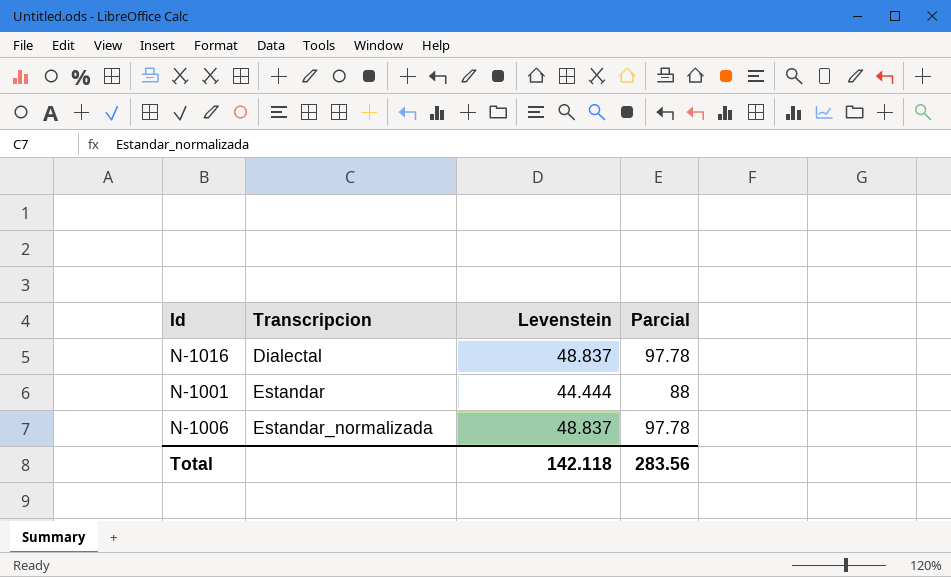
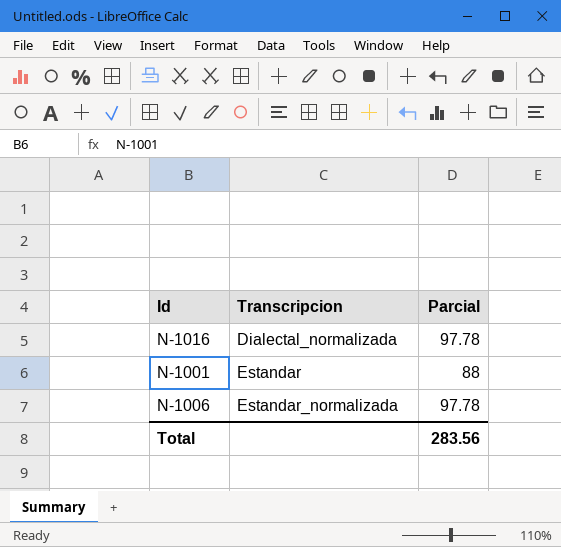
column Levenstein | position: 3 -> none
N-1016 | Transcripcion: Dialectal -> Dialectal_normalizada

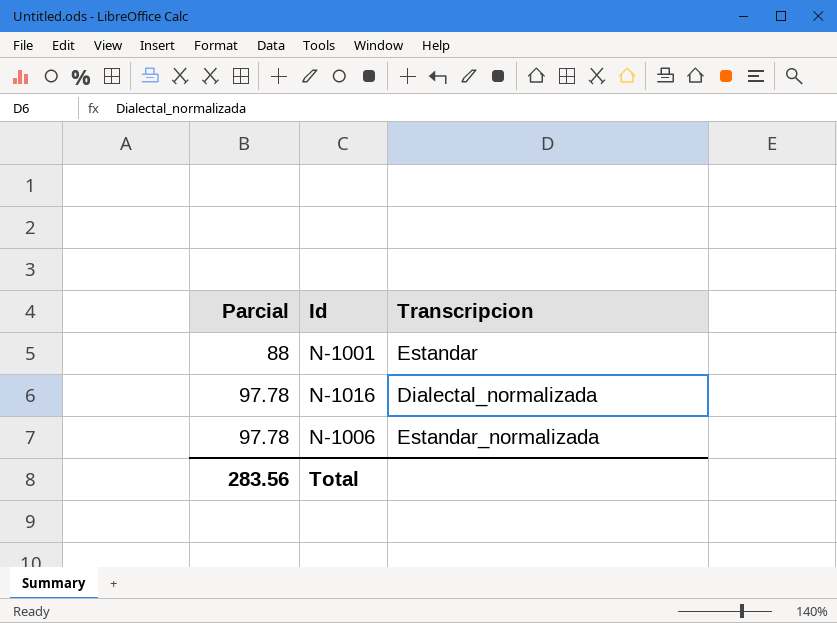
row order: Transcripcion ascending -> Parcial ascending
column Parcial | position: 3 -> 1

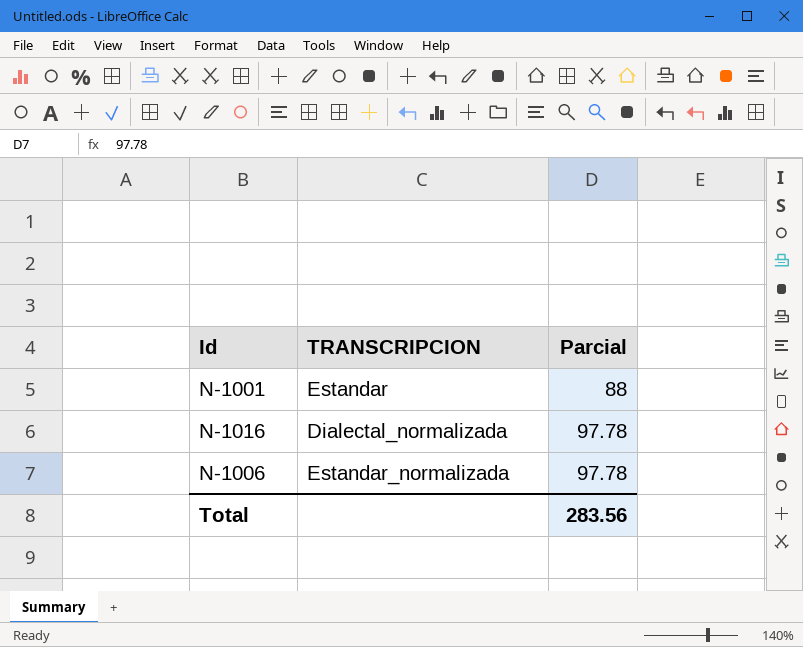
column name: Transcripcion -> TRANSCRIPCION
column Parcial | position: 1 -> 3

